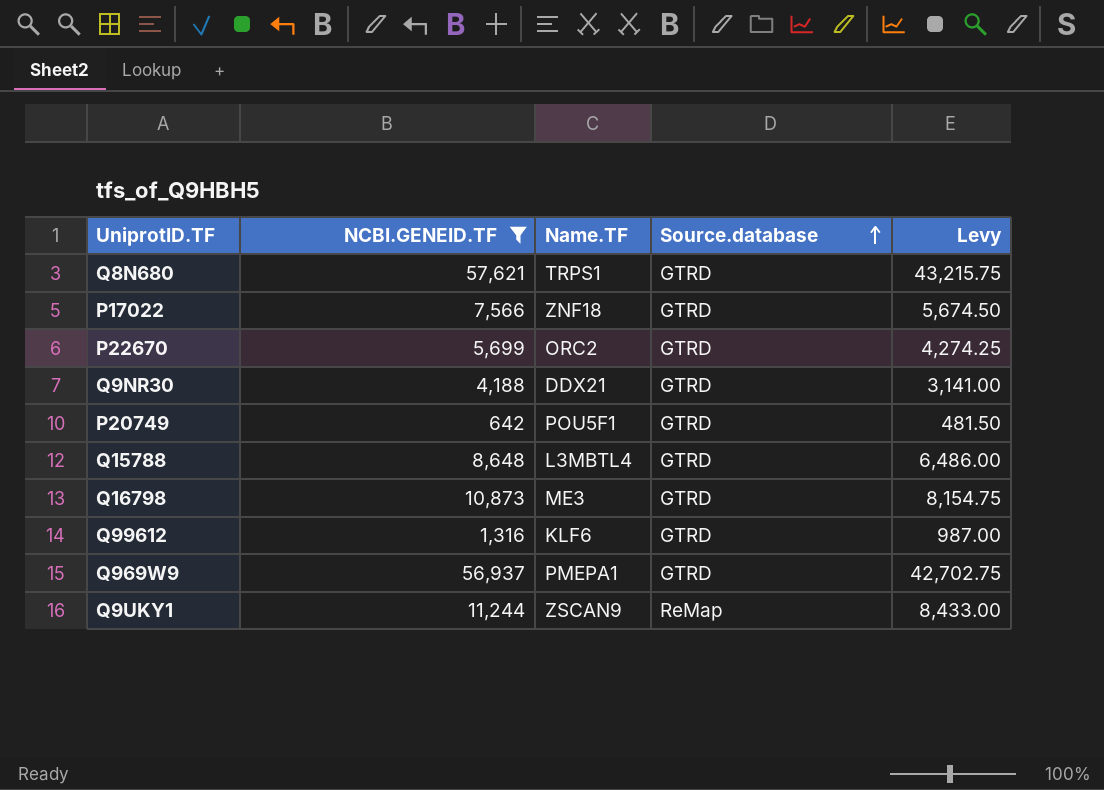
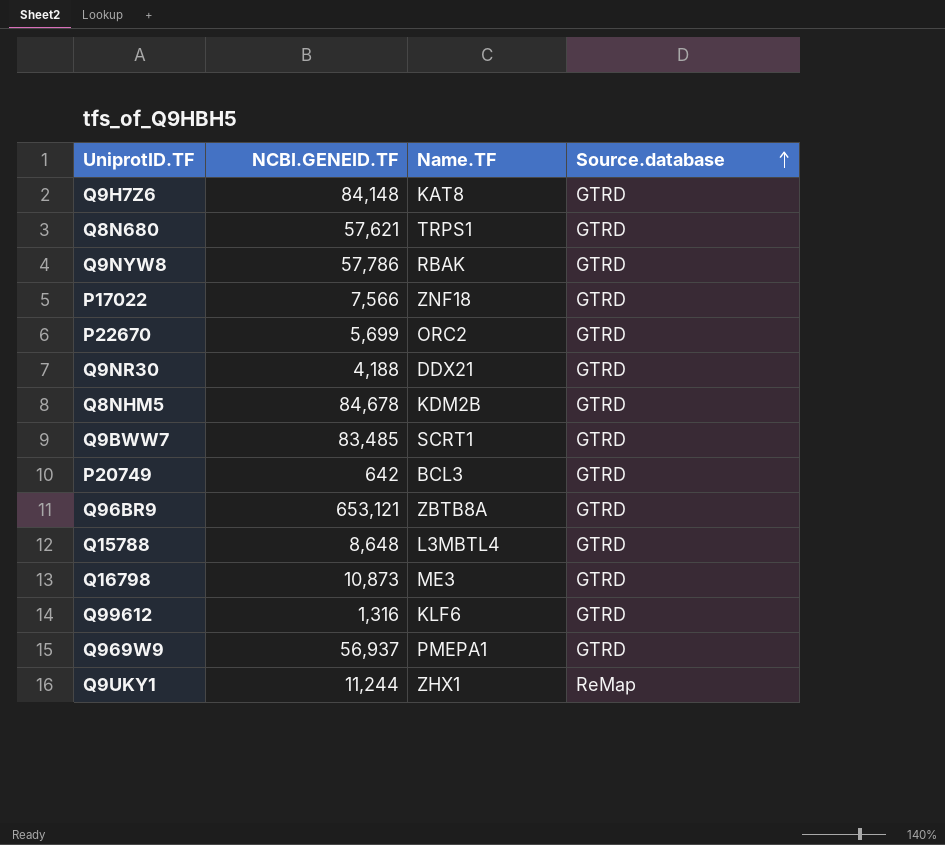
filter: NCBI.GENEID.TF <= 57,621 -> none
column Levy | formula: [NCBI.GENEID.TF] * 0.75 -> none
P20749 | Name.TF: POU5F1 -> BCL3
Q9UKY1 | Name.TF: ZSCAN9 -> ZHX1

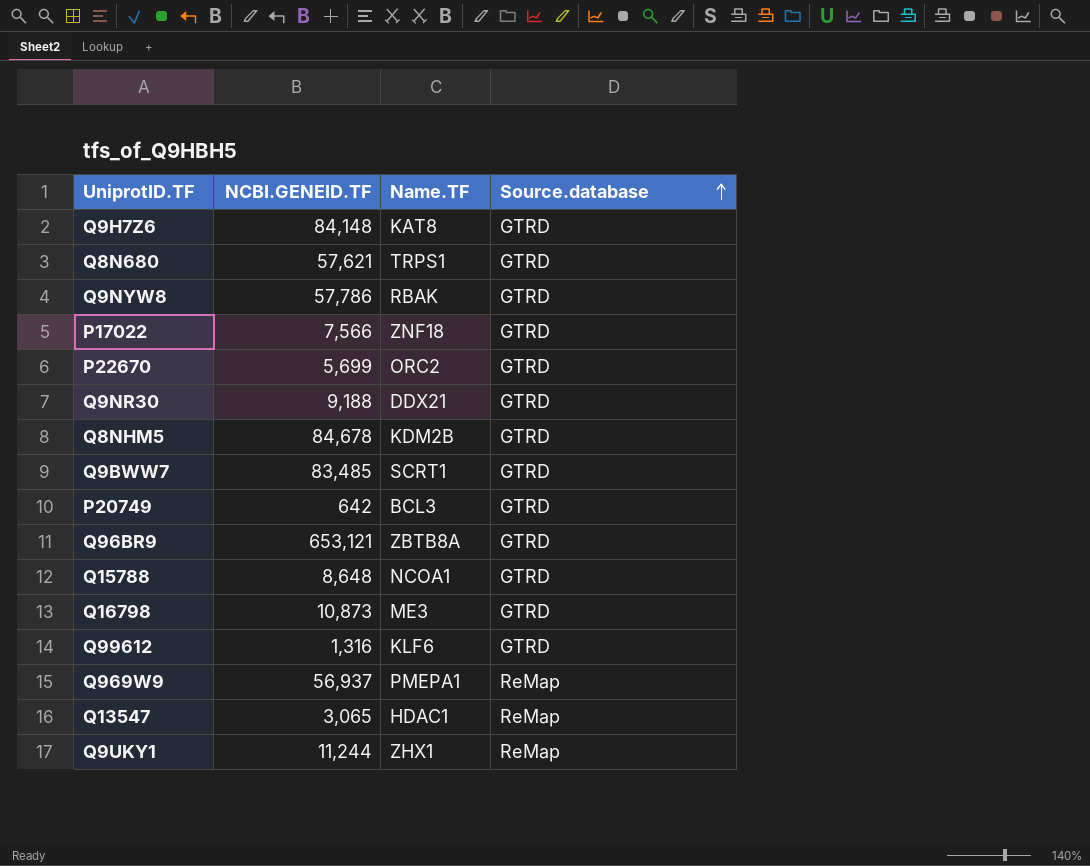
Q9NR30 | NCBI.GENEID.TF: 4,188 -> 9,188
Q15788 | Name.TF: L3MBTL4 -> NCOA1
Q969W9 | Source.database: GTRD -> ReMap
row Q13547: none -> 3,065 | HDAC1 | ReMap

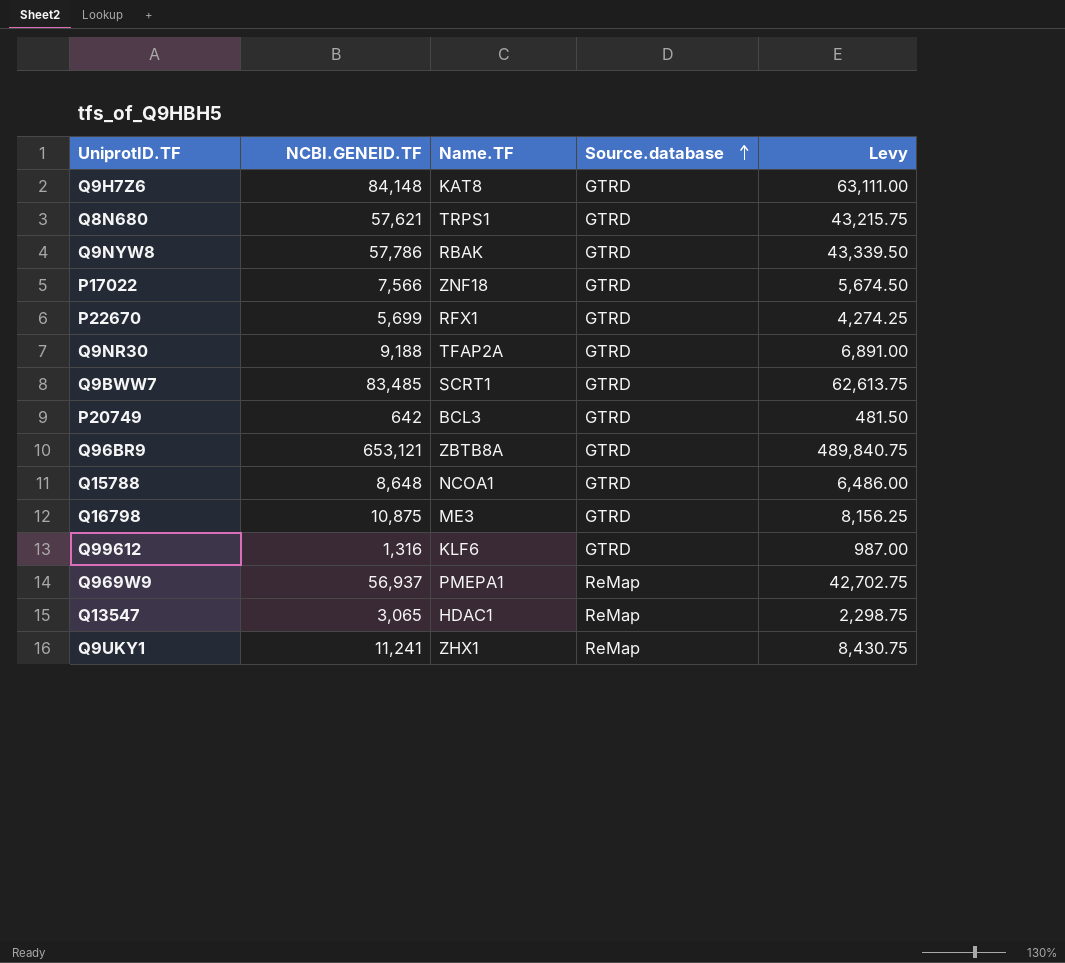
column Levy | formula: none -> [NCBI.GENEID.TF] * 0.75
row Q8NHM5: 84,678 | KDM2B | GTRD -> none
P22670 | Name.TF: ORC2 -> RFX1
Q9NR30 | Name.TF: DDX21 -> TFAP2A
Q16798 | NCBI.GENEID.TF: 10,873 -> 10,875
Q9UKY1 | NCBI.GENEID.TF: 11,244 -> 11,241

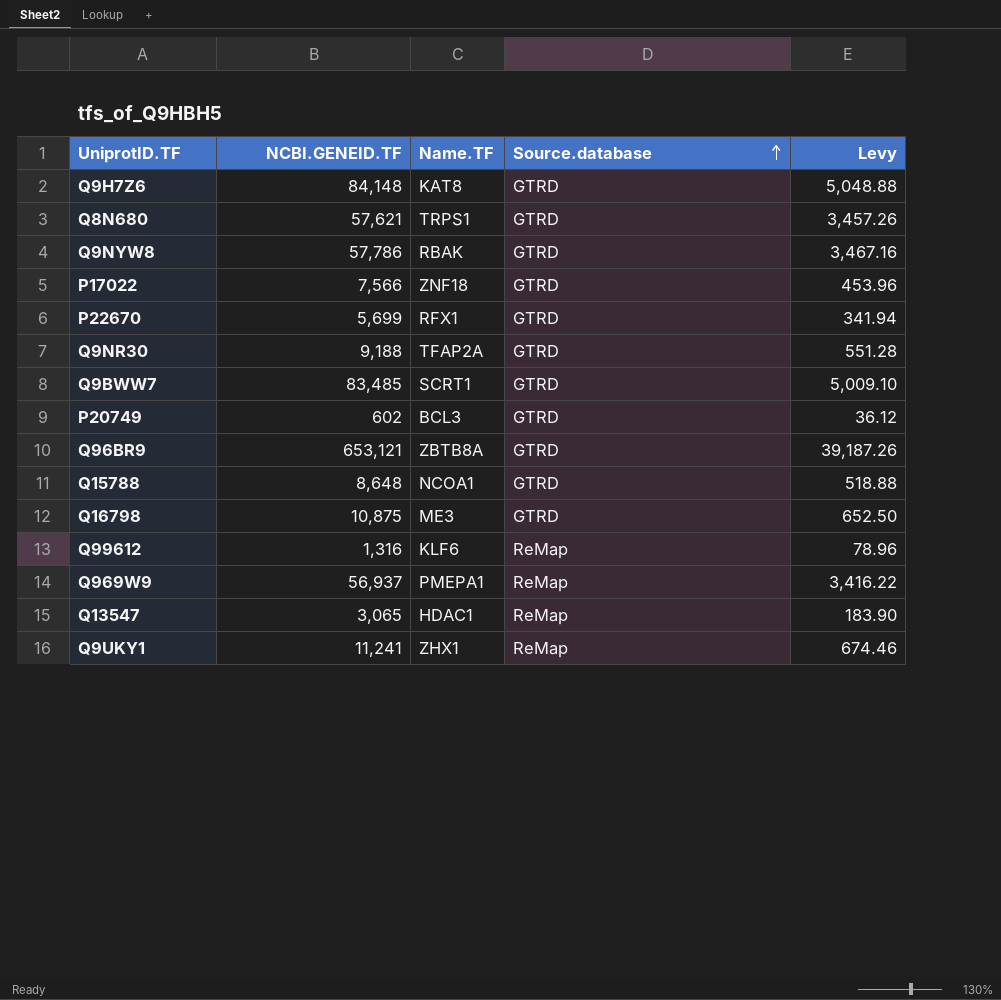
column Levy | formula: [NCBI.GENEID.TF] * 0.75 -> [NCBI.GENEID.TF] * 0.06
P20749 | NCBI.GENEID.TF: 642 -> 602
Q99612 | Source.database: GTRD -> ReMap

